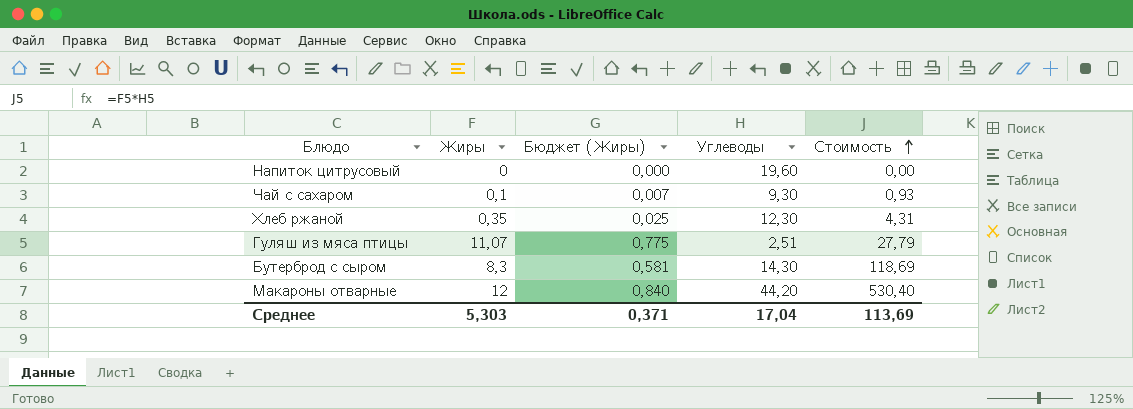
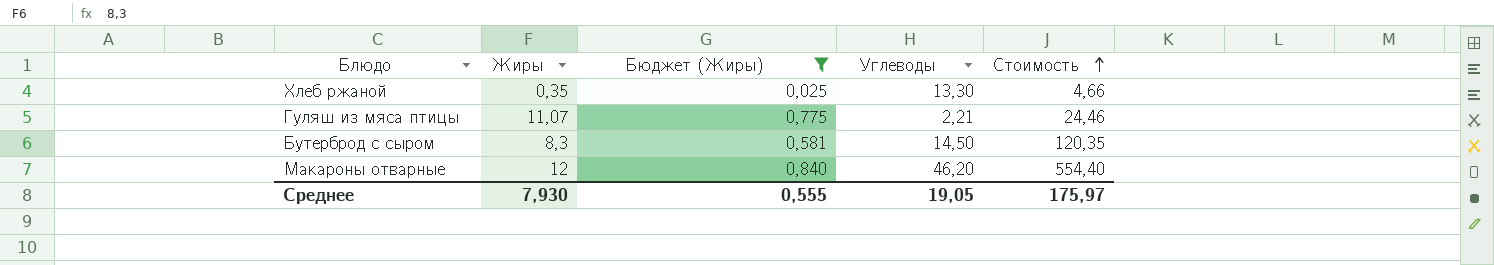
filter: none -> Бюджет (Жиры) >= 0,025
Хлеб ржаной | Углеводы: 12,30 -> 13,30
Хлеб ржаной | Стоимость: 4,31 -> 4,66
Гуляш из мяса птицы | Углеводы: 2,51 -> 2,21
Гуляш из мяса птицы | Стоимость: 27,79 -> 24,46
Бутерброд с сыром | Углеводы: 14,30 -> 14,50
Бутерброд с сыром | Стоимость: 118,69 -> 120,35
Макароны отварные | Углеводы: 44,20 -> 46,20
Макароны отварные | Стоимость: 530,40 -> 554,40
Среднее | Жиры: 5,303 -> 7,930
Среднее | Бюджет (Жиры): 0,371 -> 0,555
Среднее | Углеводы: 17,04 -> 19,05
Среднее | Стоимость: 113,69 -> 175,97

